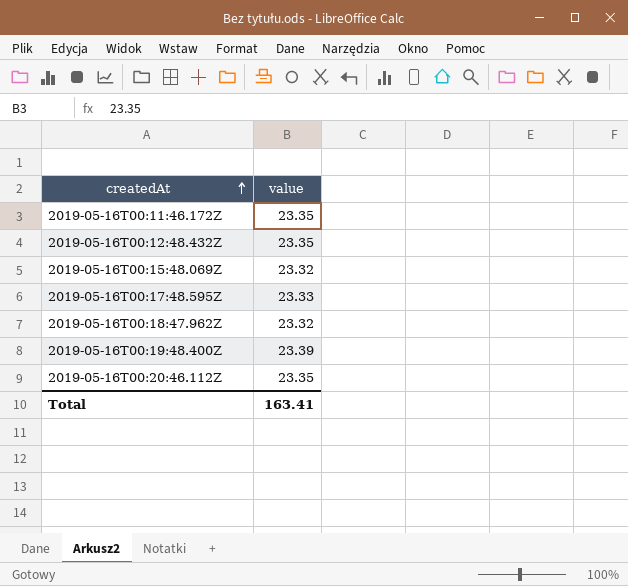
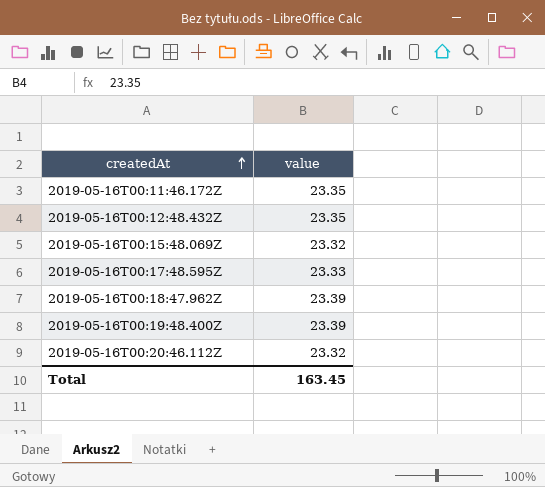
2019-05-16T00:18:47.962Z | value: 23.32 -> 23.39
2019-05-16T00:20:46.112Z | value: 23.35 -> 23.32
Total | value: 163.41 -> 163.45

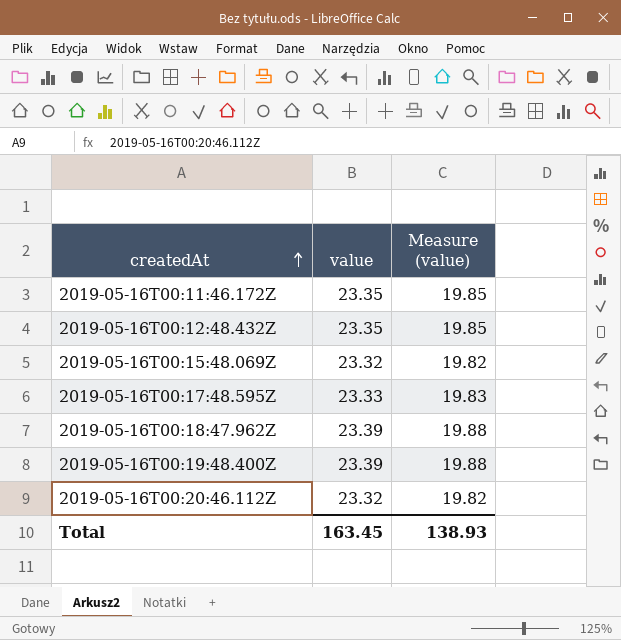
column Measure (value) | formula: none -> [value] * 0.85

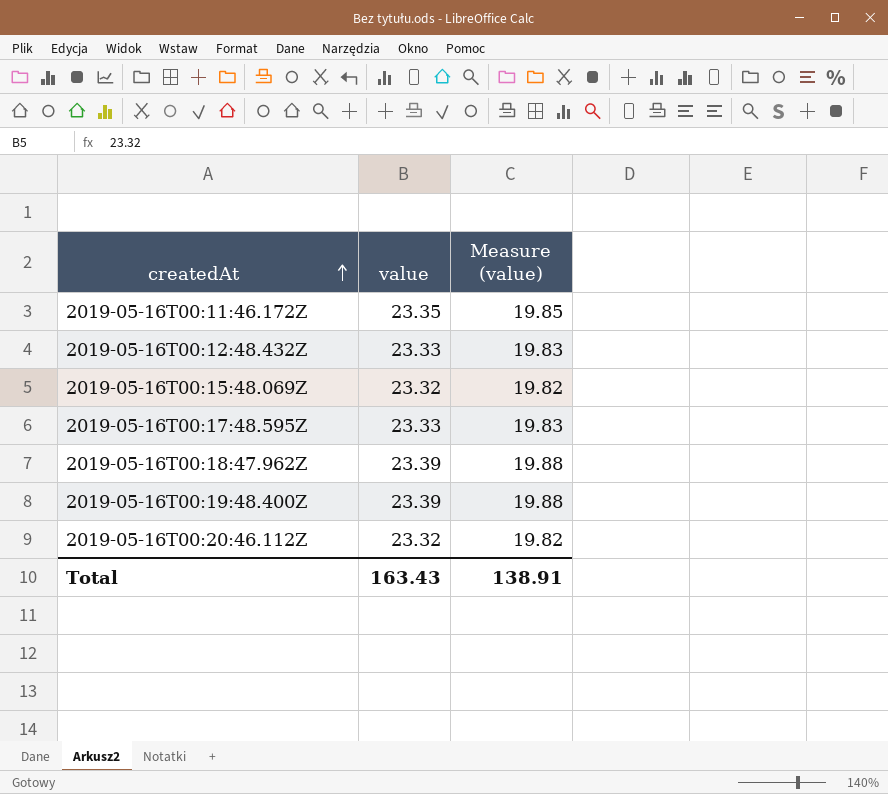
2019-05-16T00:12:48.432Z | value: 23.35 -> 23.33
2019-05-16T00:12:48.432Z | Measure (value): 19.85 -> 19.83
Total | value: 163.45 -> 163.43
Total | Measure (value): 138.93 -> 138.91

